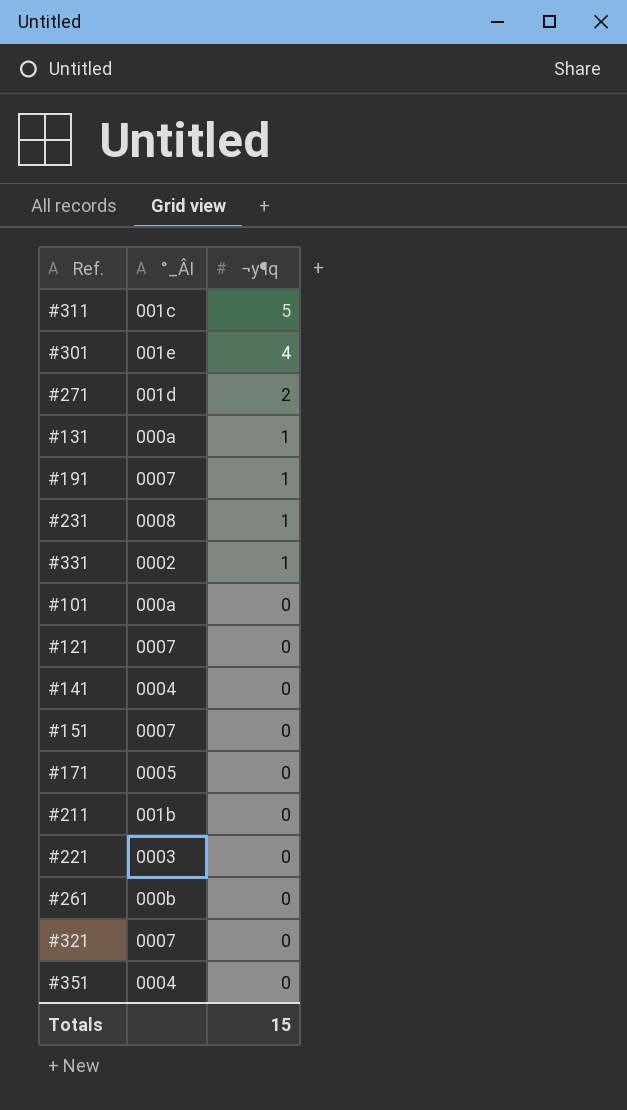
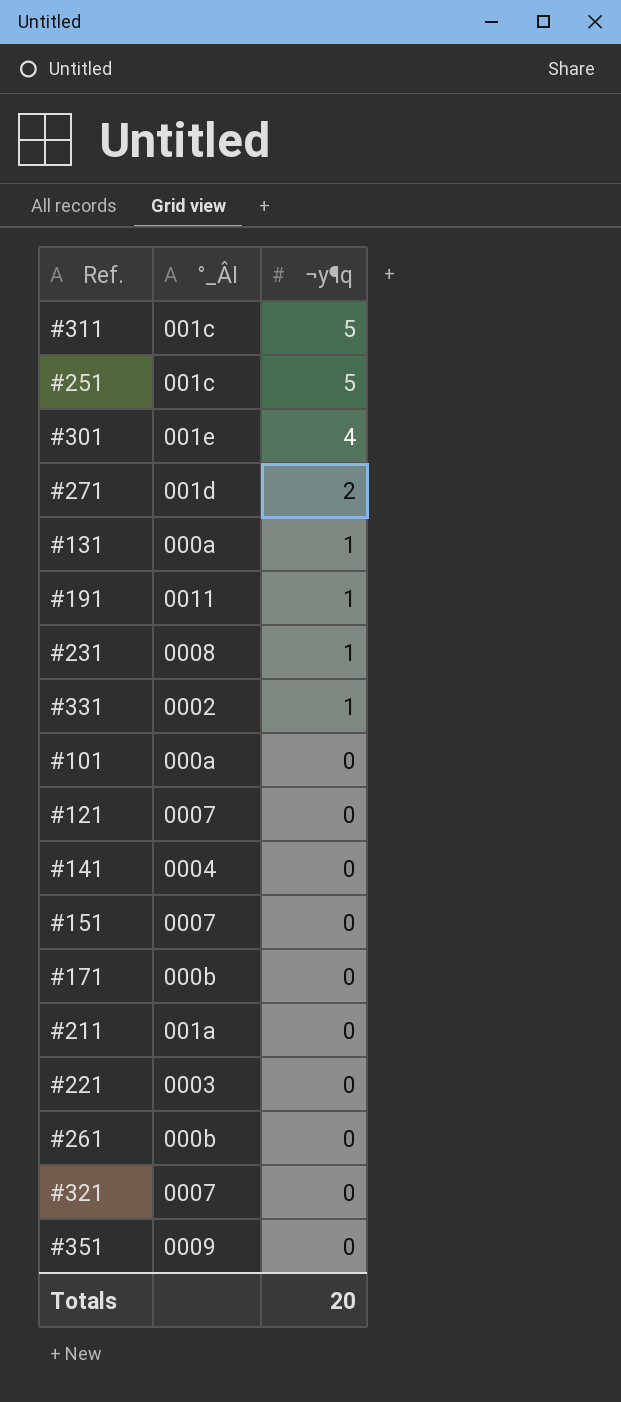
row #251: none -> 001c | 5
#191 | °_ÂI: 0007 -> 0011
#171 | °_ÂI: 0005 -> 000b
#211 | °_ÂI: 001b -> 001a
#351 | °_ÂI: 0004 -> 0009
Totals | ¬y¶q: 15 -> 20

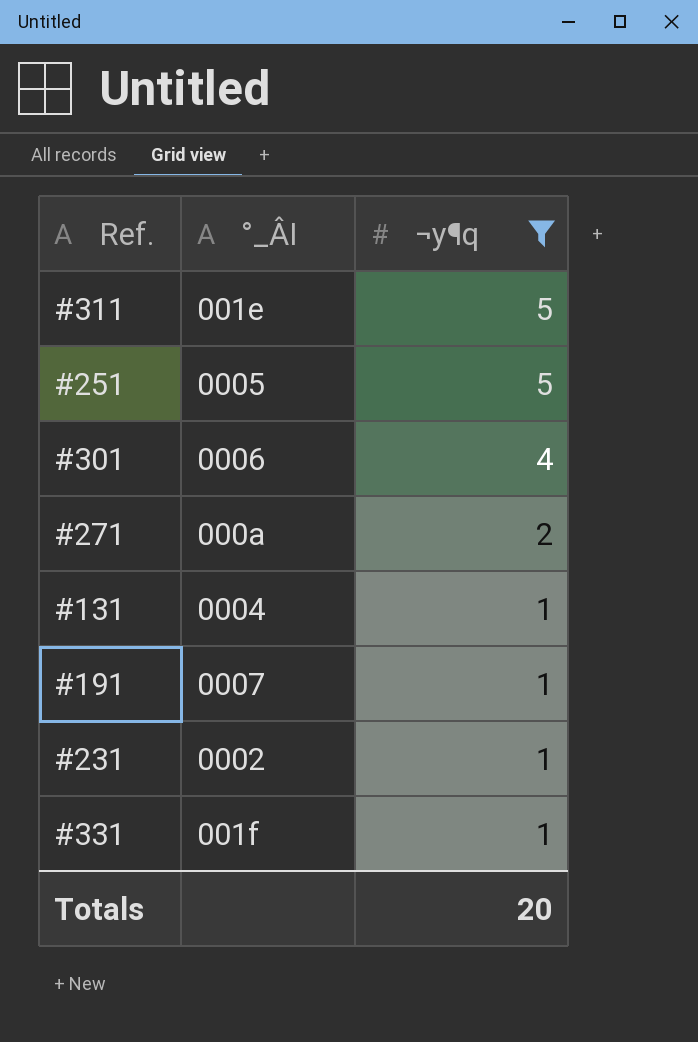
filter: none -> ¬y¶q != 0
#311 | °_ÂI: 001c -> 001e
#251 | °_ÂI: 001c -> 0005
#301 | °_ÂI: 001e -> 0006
#271 | °_ÂI: 001d -> 000a
#131 | °_ÂI: 000a -> 0004
#191 | °_ÂI: 0011 -> 0007
#231 | °_ÂI: 0008 -> 0002
#331 | °_ÂI: 0002 -> 001f

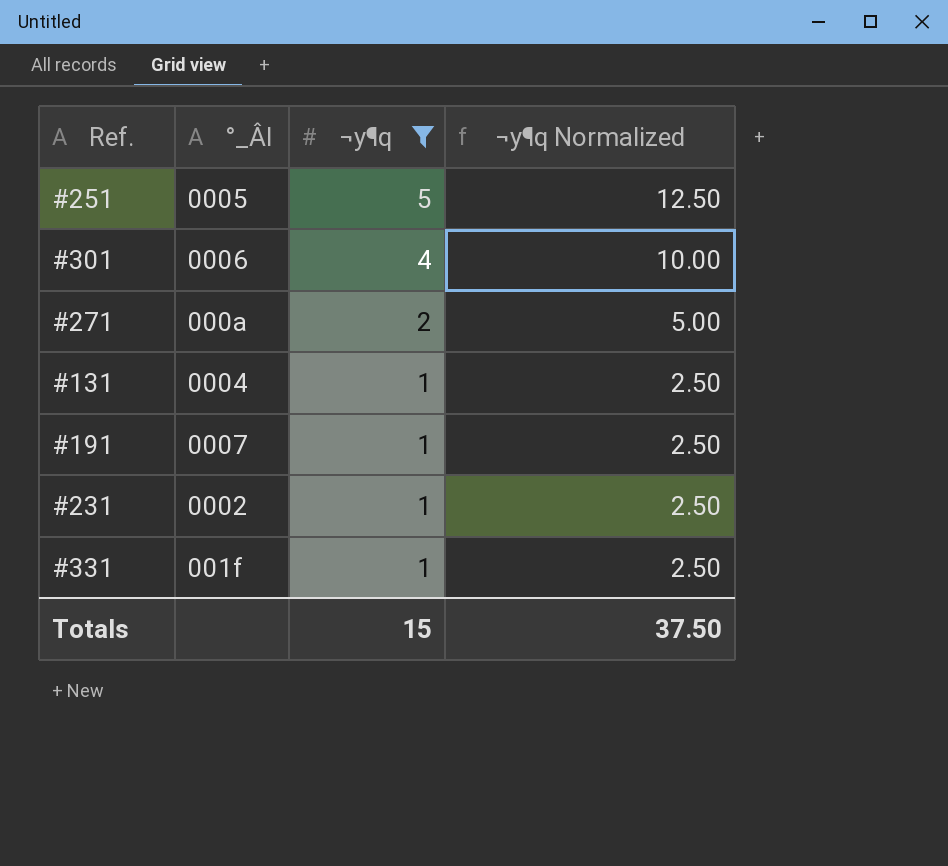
column ¬y¶q Normalized | formula: none -> [¬y¶q] * 2.5
row #311: 001e | 5 -> none
Totals | ¬y¶q: 20 -> 15

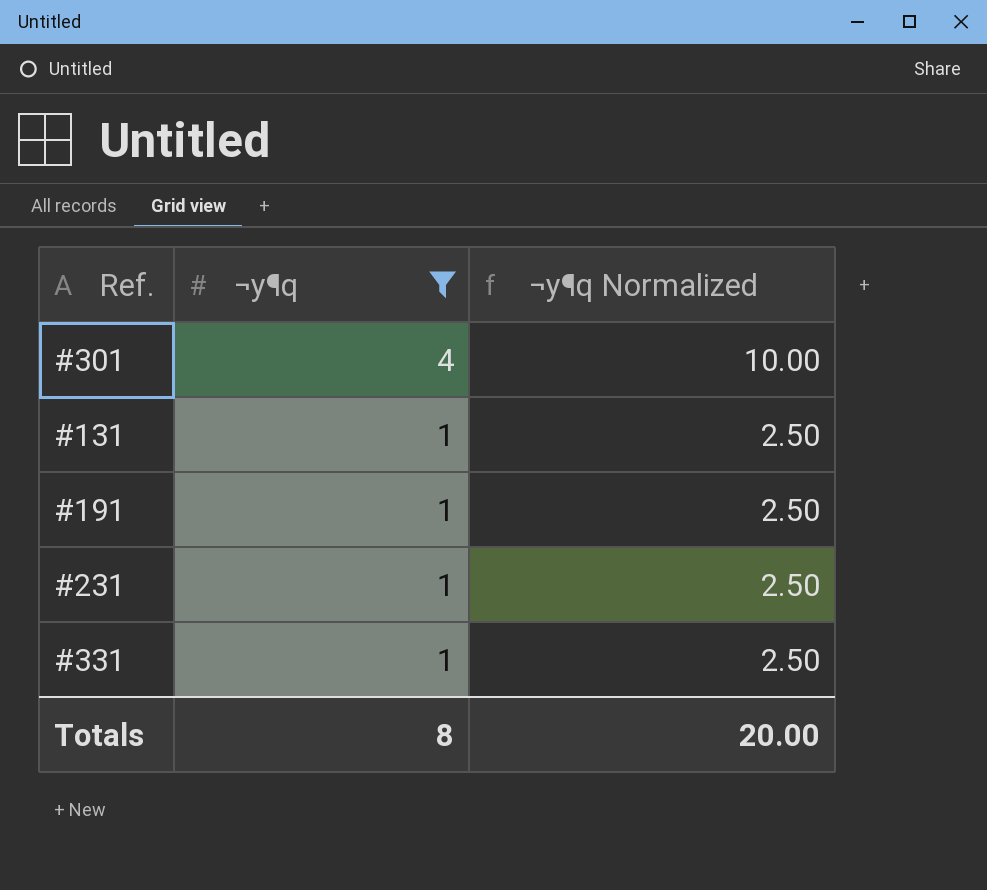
column °_ÂI | position: 2 -> none
row #251: 0005 | 5 | 12.50 -> none
row #271: 000a | 2 | 5.00 -> none
Totals | ¬y¶q: 15 -> 8
Totals | ¬y¶q Normalized: 37.50 -> 20.00

